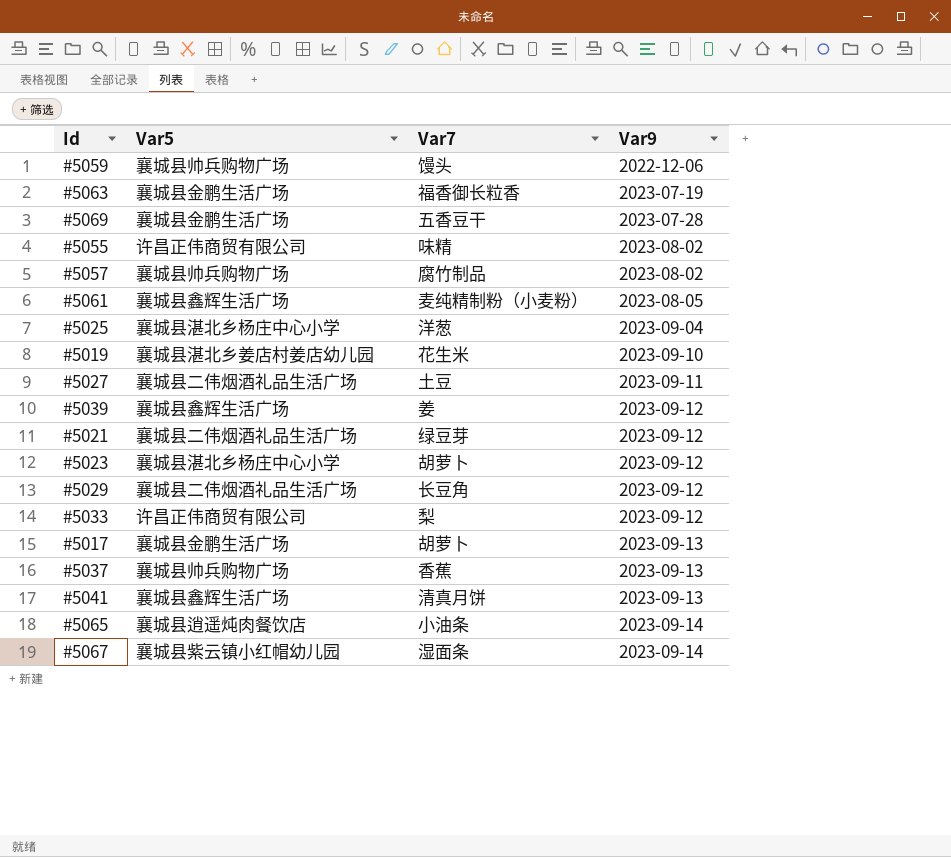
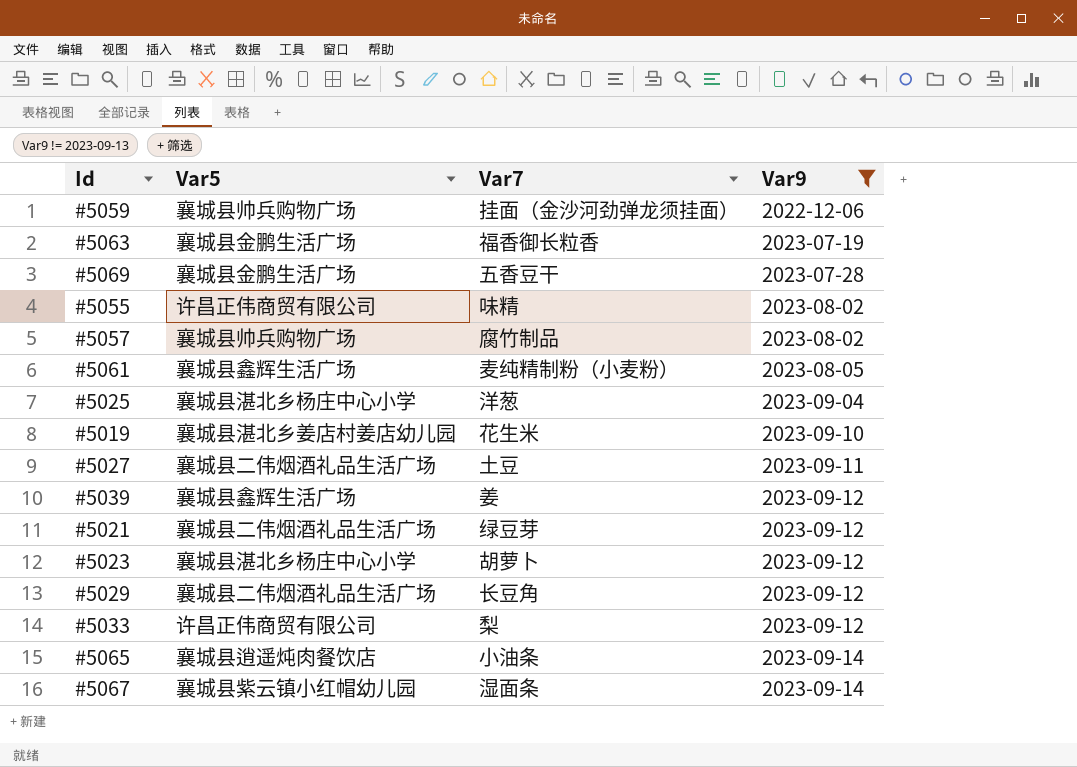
filter: none -> Var9 != 2023-09-13
#5059 | Var7: 馒头 -> 挂面（金沙河劲弹龙须挂面）

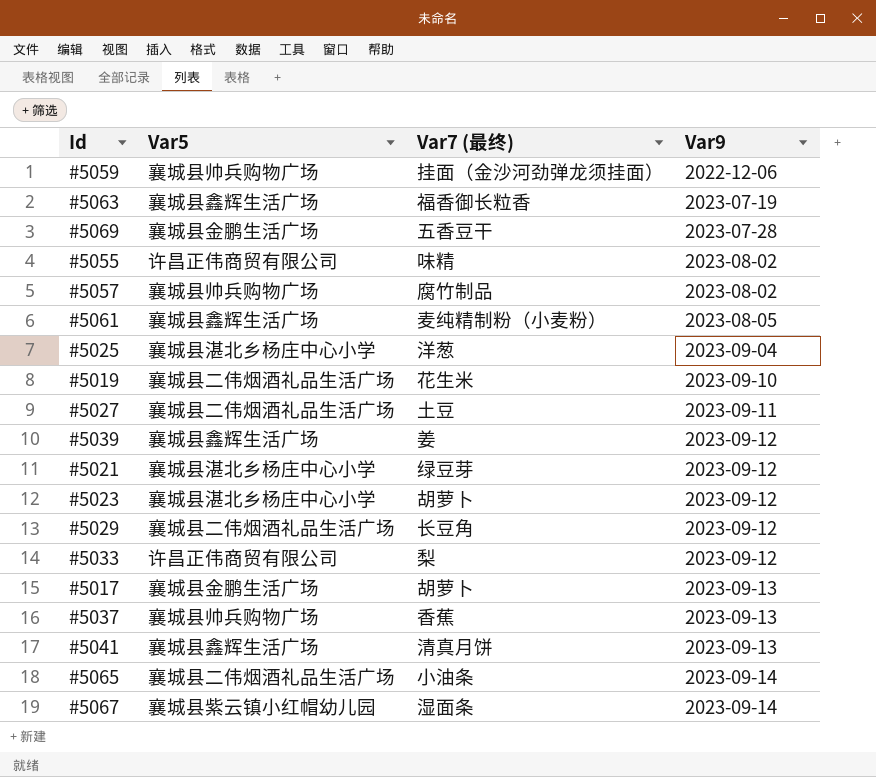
filter: Var9 != 2023-09-13 -> none
column name: Var7 -> Var7 (最终)
#5063 | Var5: 襄城县金鹏生活广场 -> 襄城县鑫辉生活广场
#5019 | Var5: 襄城县湛北乡姜店村姜店幼儿园 -> 襄城县二伟烟酒礼品生活广场
#5021 | Var5: 襄城县二伟烟酒礼品生活广场 -> 襄城县湛北乡杨庄中心小学
#5065 | Var5: 襄城县逍遥炖肉餐饮店 -> 襄城县二伟烟酒礼品生活广场

